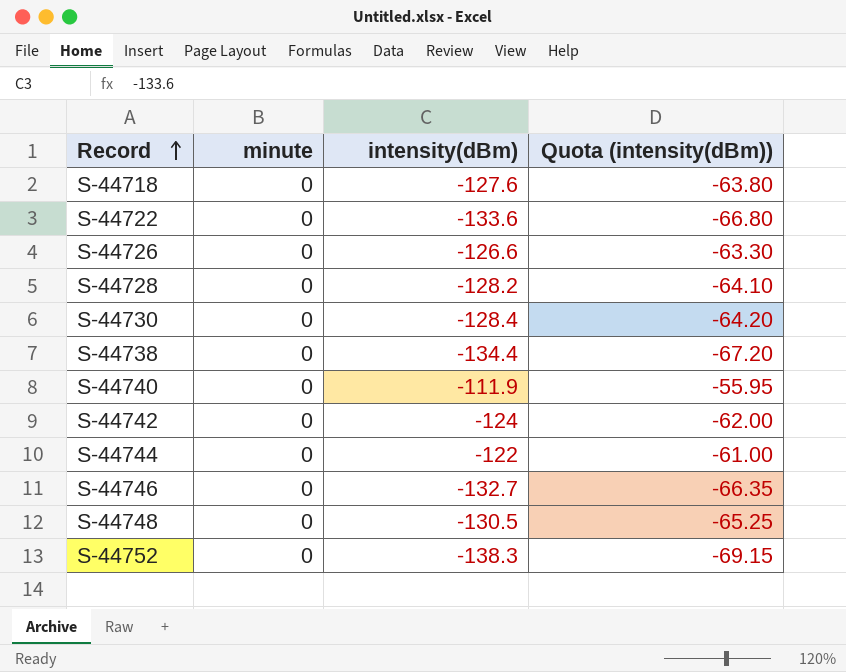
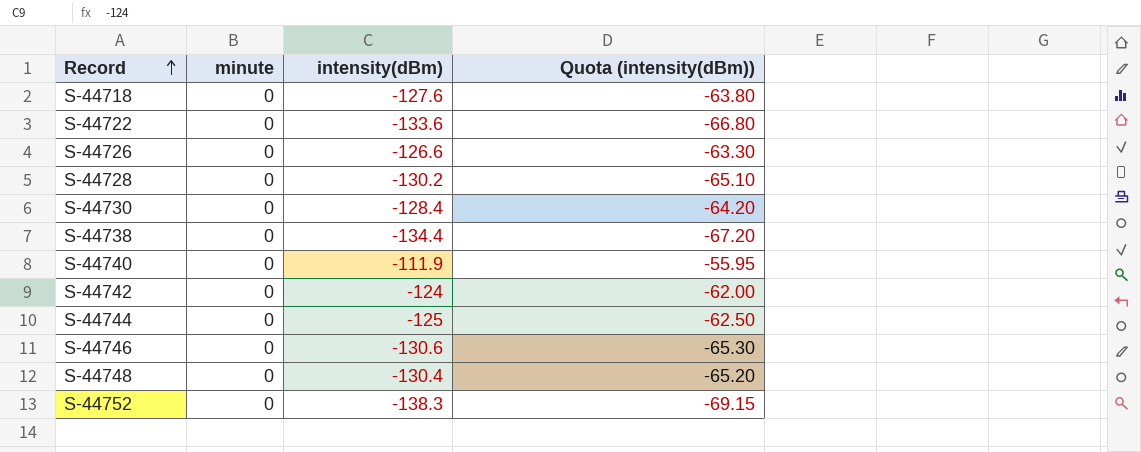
S-44728 | intensity(dBm): -128.2 -> -130.2
S-44728 | Quota (intensity(dBm)): -64.10 -> -65.10
S-44744 | intensity(dBm): -122 -> -125
S-44744 | Quota (intensity(dBm)): -61.00 -> -62.50
S-44746 | intensity(dBm): -132.7 -> -130.6
S-44746 | Quota (intensity(dBm)): -66.35 -> -65.30
S-44748 | intensity(dBm): -130.5 -> -130.4
S-44748 | Quota (intensity(dBm)): -65.25 -> -65.20

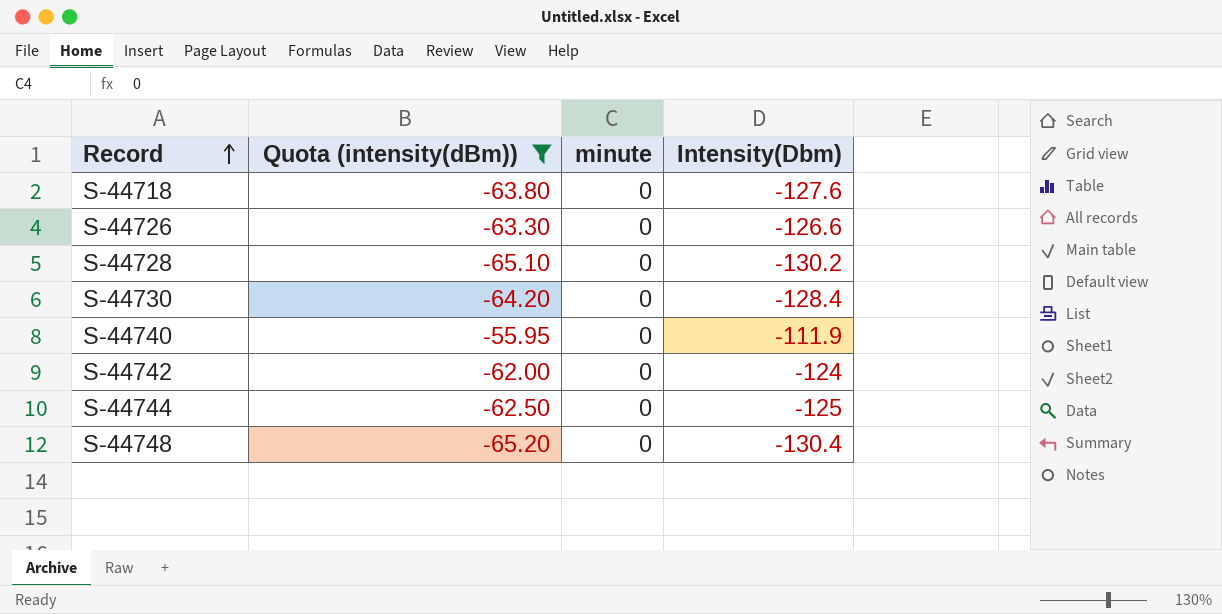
filter: none -> Quota (intensity(dBm)) >= -65.20
column Quota (intensity(dBm)) | position: 4 -> 2
column name: intensity(dBm) -> Intensity(Dbm)

